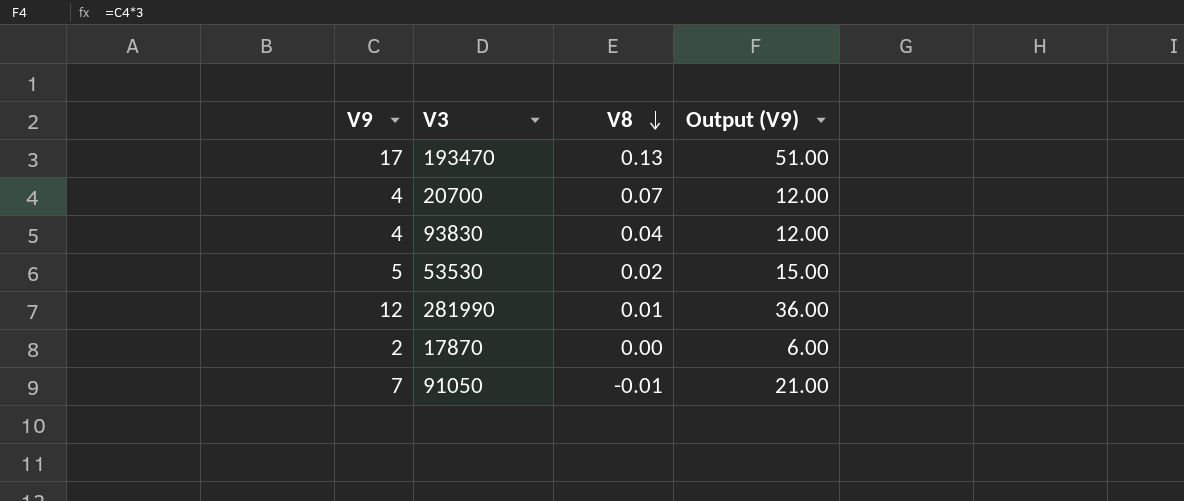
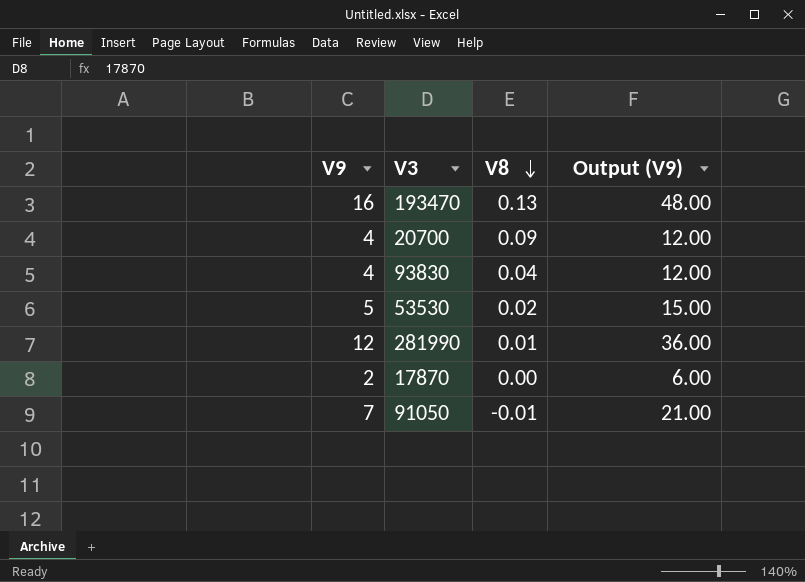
193470 | V9: 17 -> 16
193470 | Output (V9): 51.00 -> 48.00
20700 | V8: 0.07 -> 0.09

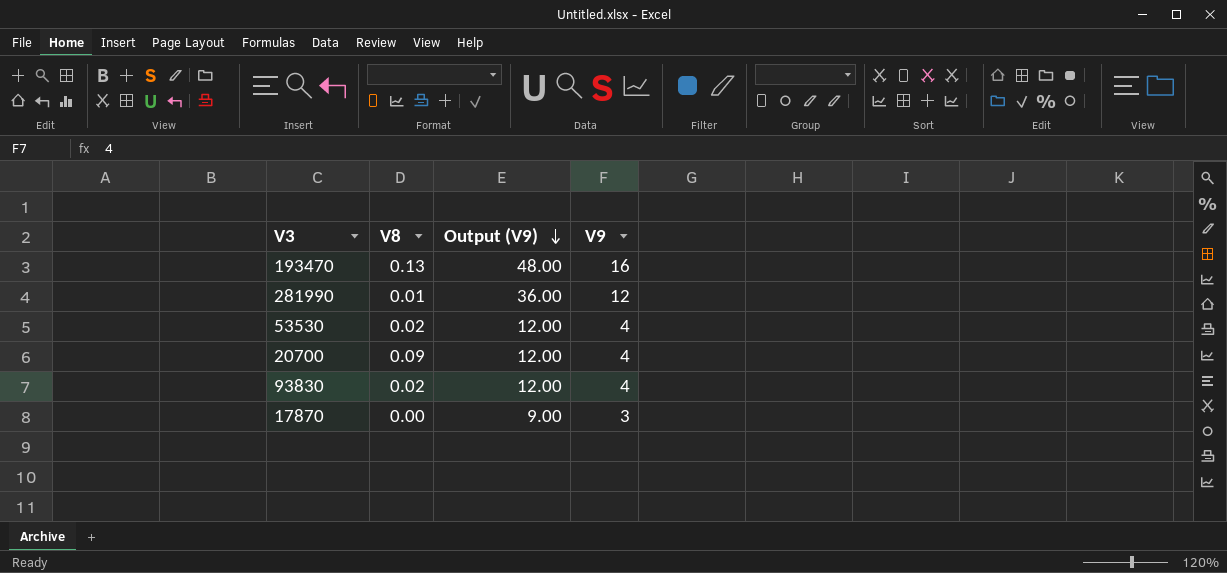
row order: V8 descending -> Output (V9) descending
column V9 | position: 1 -> 4
row 91050: 7 | -0.01 | 21.00 -> none
53530 | Output (V9): 15.00 -> 12.00
53530 | V9: 5 -> 4
93830 | V8: 0.04 -> 0.02
17870 | Output (V9): 6.00 -> 9.00
17870 | V9: 2 -> 3

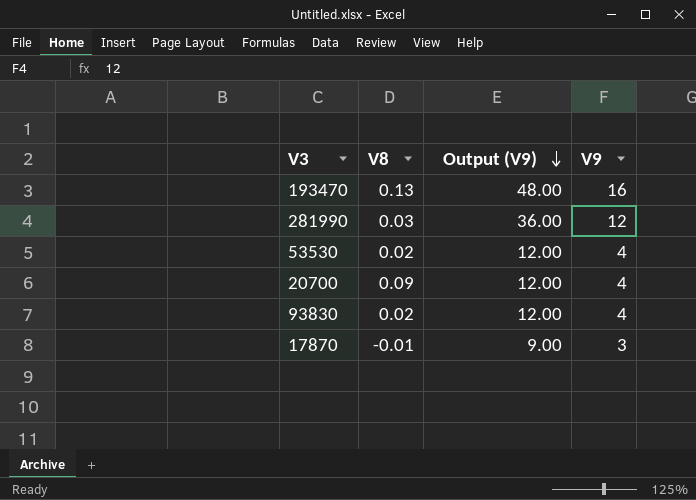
281990 | V8: 0.01 -> 0.03
17870 | V8: 0.00 -> -0.01

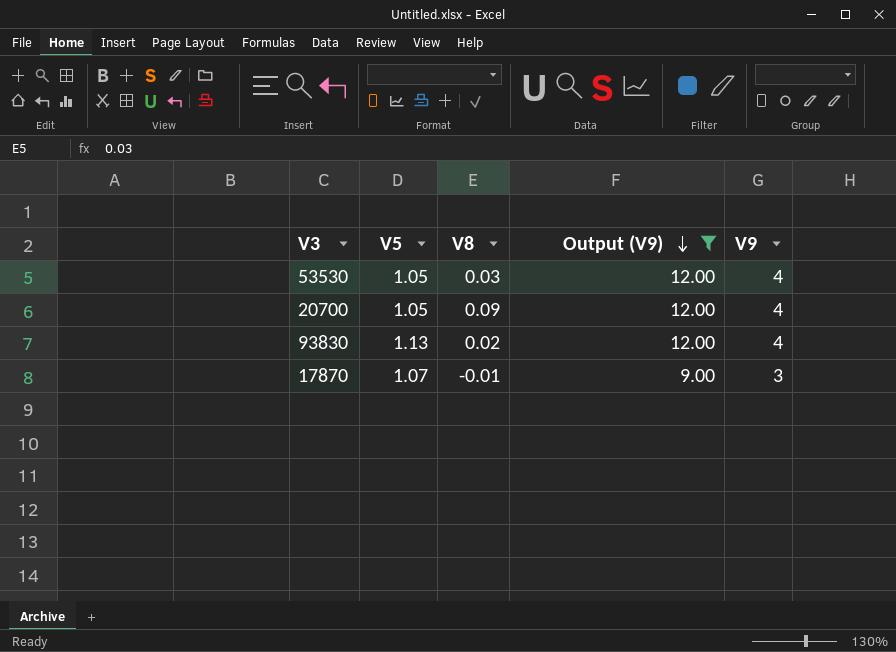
filter: none -> Output (V9) <= 12.00
column V5 | position: none -> 2
53530 | V8: 0.02 -> 0.03

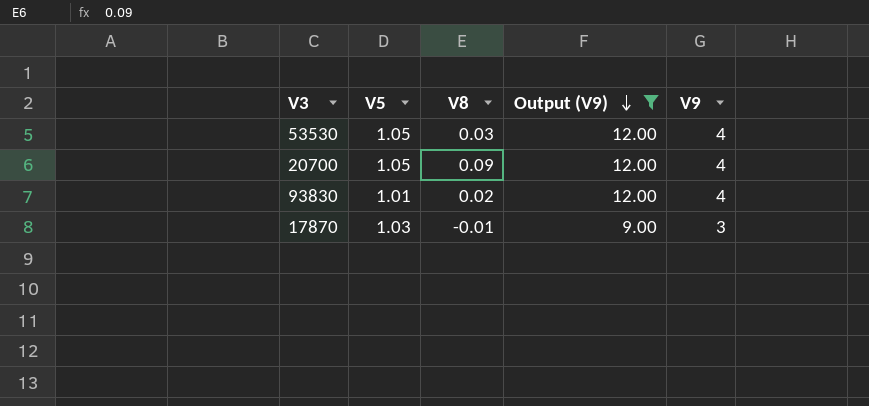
93830 | V5: 1.13 -> 1.01
17870 | V5: 1.07 -> 1.03

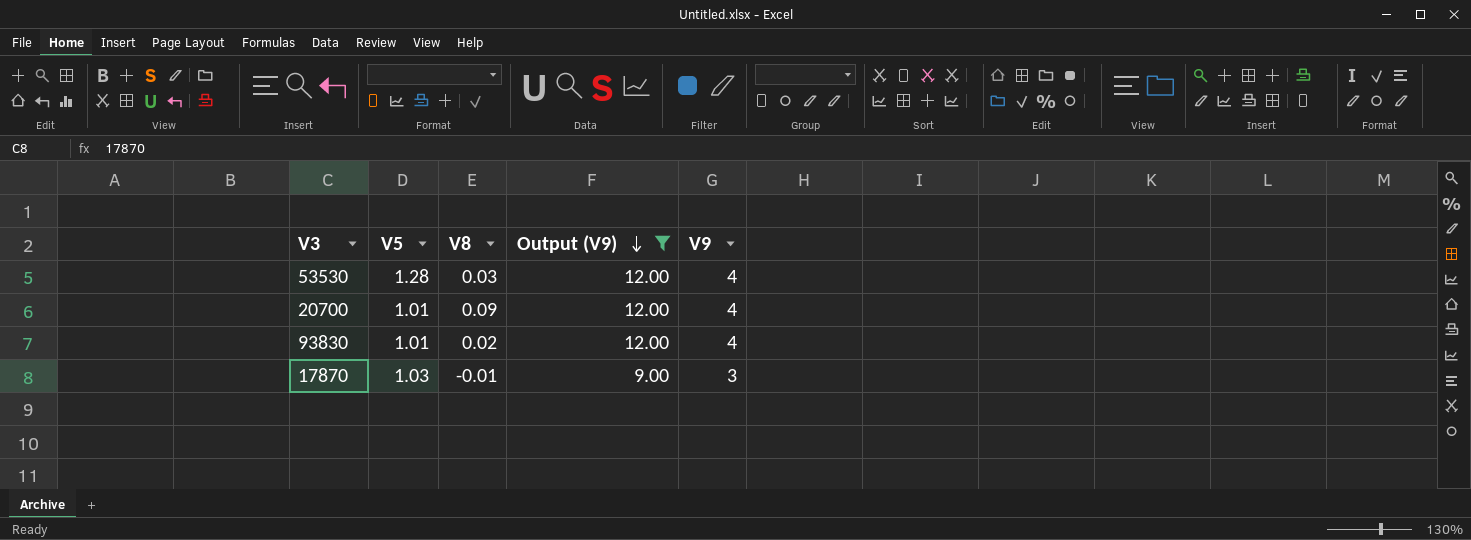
53530 | V5: 1.05 -> 1.28
20700 | V5: 1.05 -> 1.01

